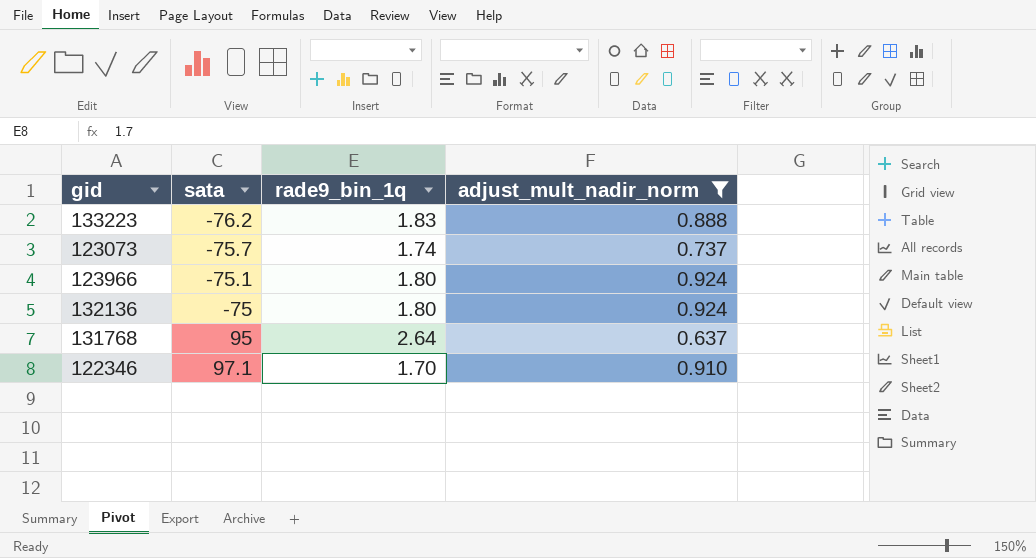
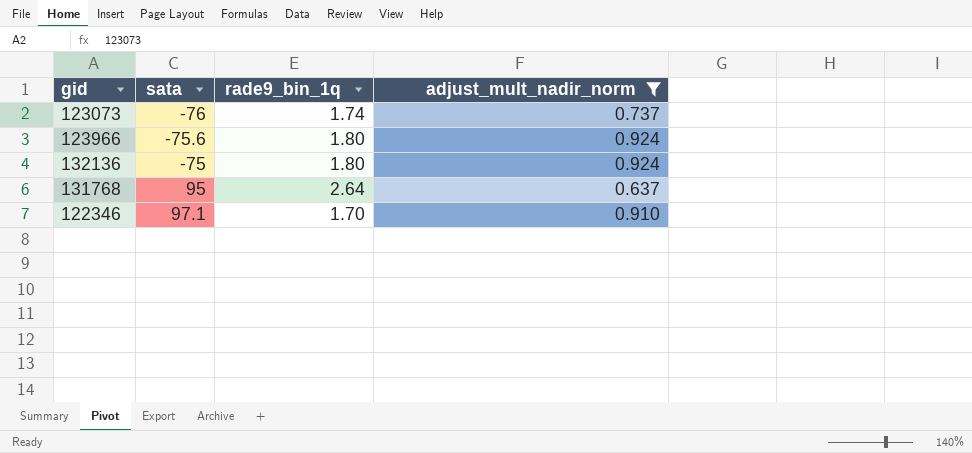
row 133223: -76.2 | 1.83 | 0.888 -> none
123073 | sata: -75.7 -> -76
123966 | sata: -75.1 -> -75.6

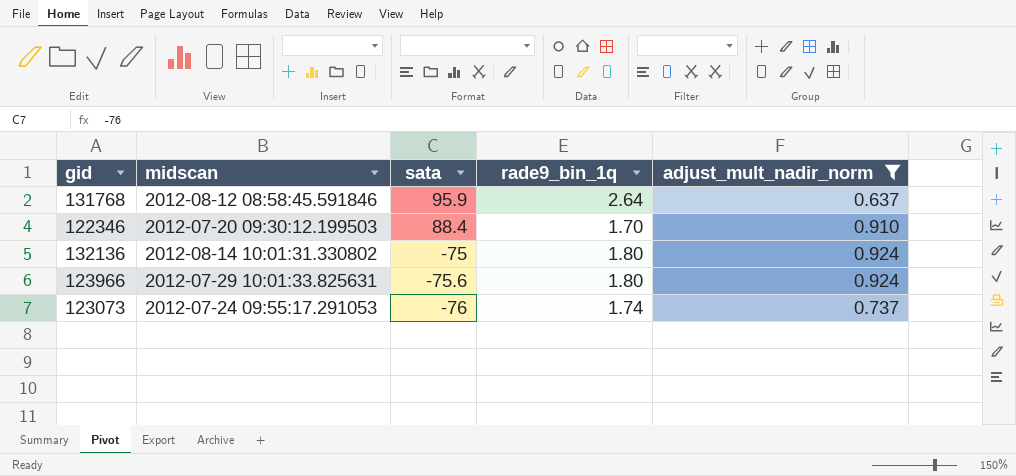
row order: sata ascending -> sata descending
column midscan | position: none -> 2
131768 | sata: 95 -> 95.9
122346 | sata: 97.1 -> 88.4

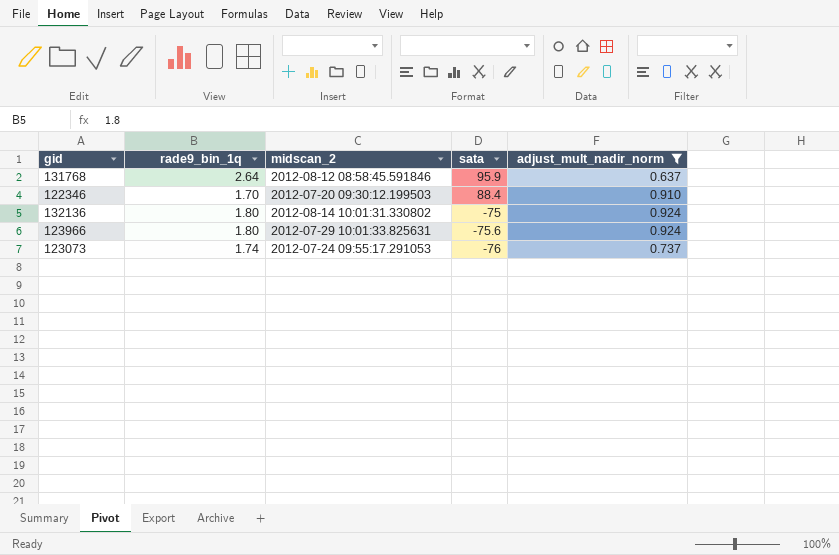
column rade9_bin_1q | position: 4 -> 2
column name: midscan -> midscan_2

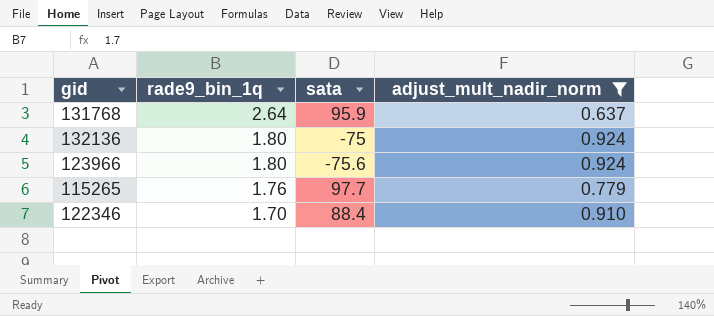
row order: sata descending -> rade9_bin_1q descending
column midscan_2 | position: 3 -> none
row 123073: 1.74 | 2012-07-24 09:55:17.291053 | -76 | 0.737 -> none
row 115265: none -> 1.76 | 97.7 | 0.779

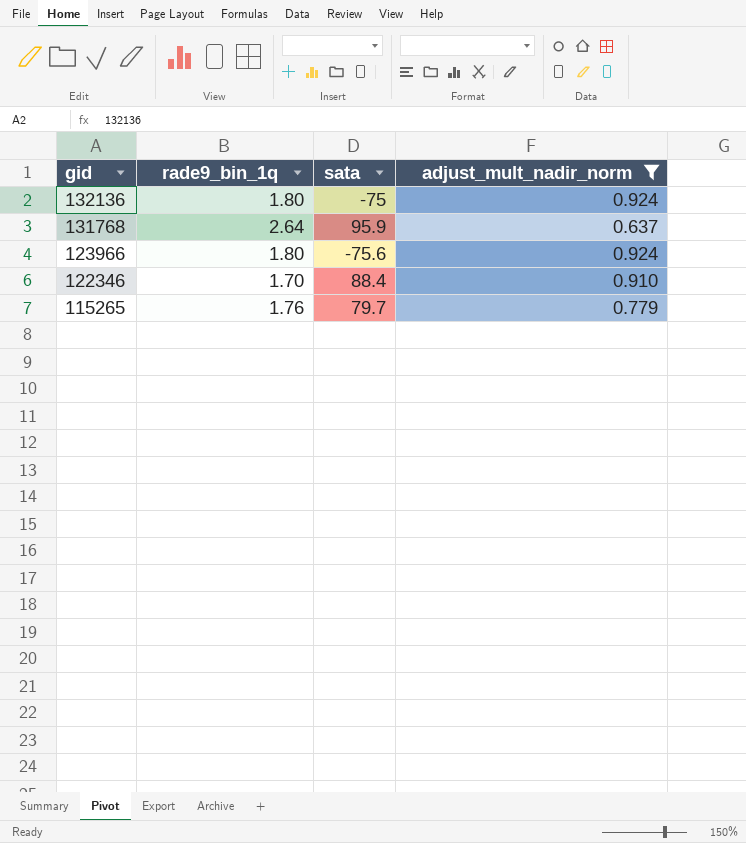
row order: rade9_bin_1q descending -> gid descending
115265 | sata: 97.7 -> 79.7

